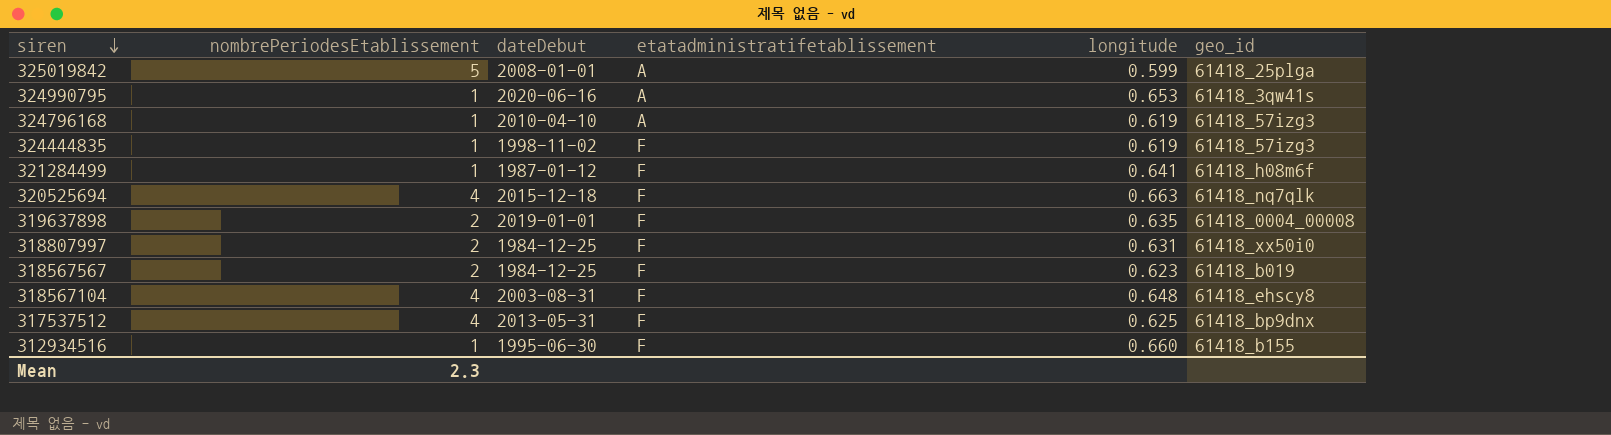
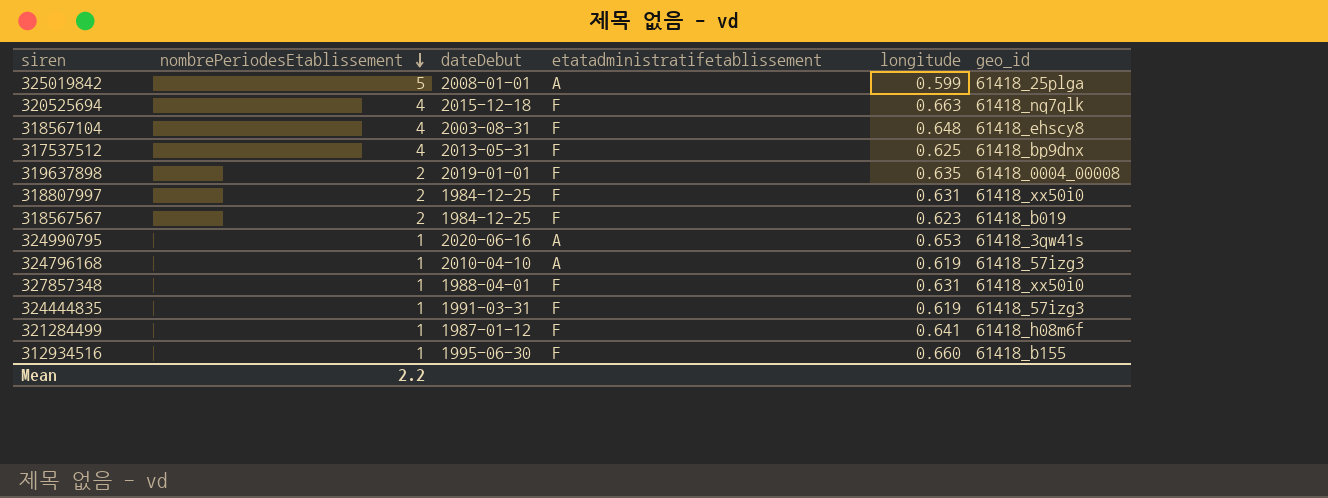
row order: siren descending -> nombrePeriodesEtablissement descending
row 327857348: none -> 1 | 1988-04-01 | F | 0.631 | 61418_xx50i0
324444835 | dateDebut: 1998-11-02 -> 1991-03-31
Mean | nombrePeriodesEtablissement: 2.3 -> 2.2

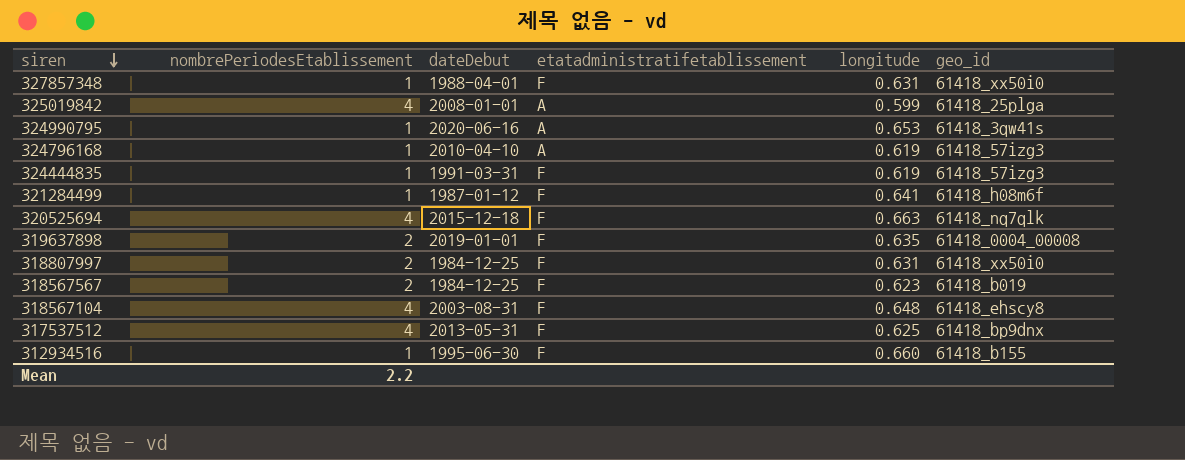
row order: nombrePeriodesEtablissement descending -> siren descending
325019842 | nombrePeriodesEtablissement: 5 -> 4

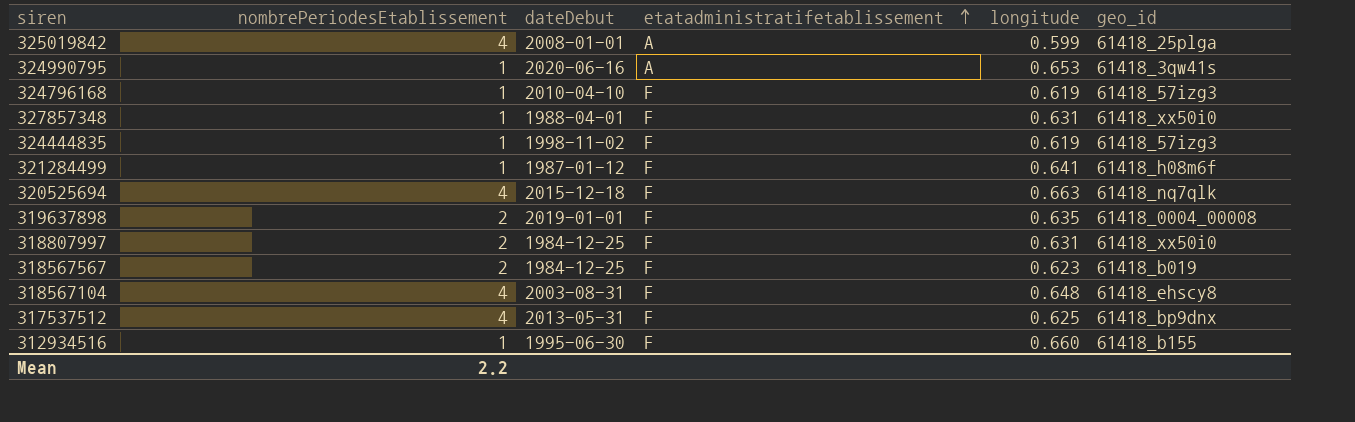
row order: siren descending -> etatadministratifetablissement ascending
324796168 | etatadministratifetablissement: A -> F
324444835 | dateDebut: 1991-03-31 -> 1998-11-02

